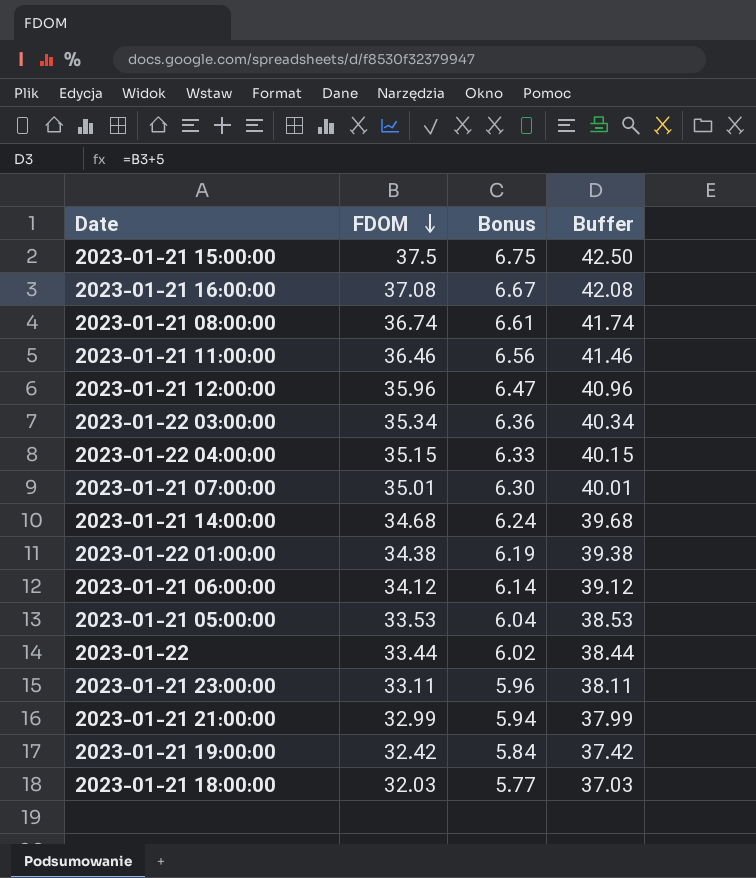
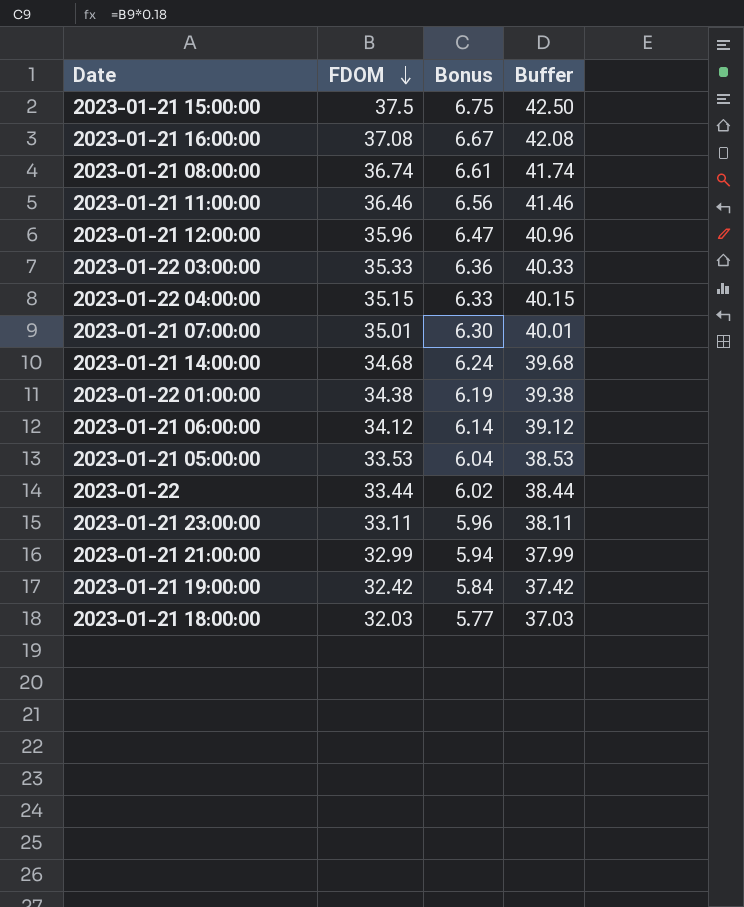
2023-01-22 03:00:00 | FDOM: 35.34 -> 35.33
2023-01-22 03:00:00 | Buffer: 40.34 -> 40.33

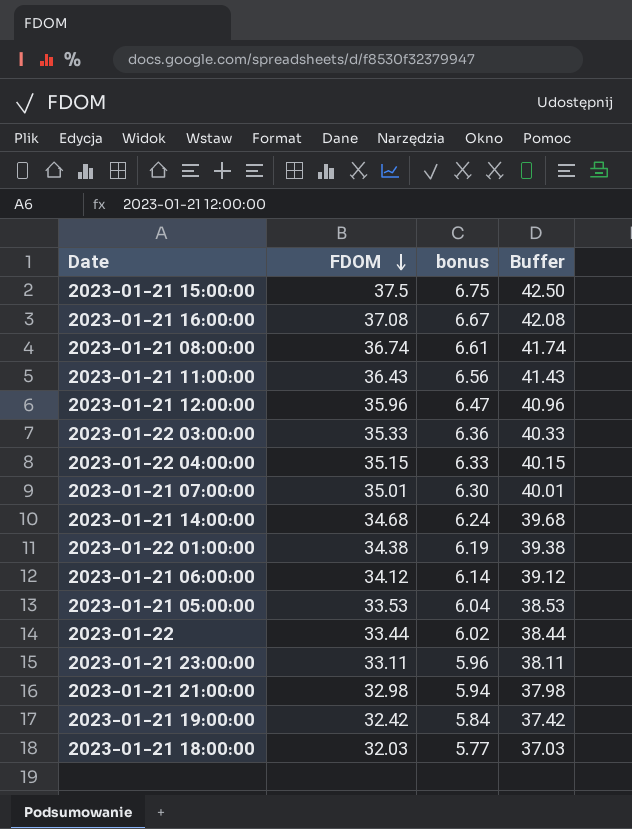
column name: Bonus -> bonus
2023-01-21 11:00:00 | FDOM: 36.46 -> 36.43
2023-01-21 11:00:00 | Buffer: 41.46 -> 41.43
2023-01-21 21:00:00 | FDOM: 32.99 -> 32.98
2023-01-21 21:00:00 | Buffer: 37.99 -> 37.98

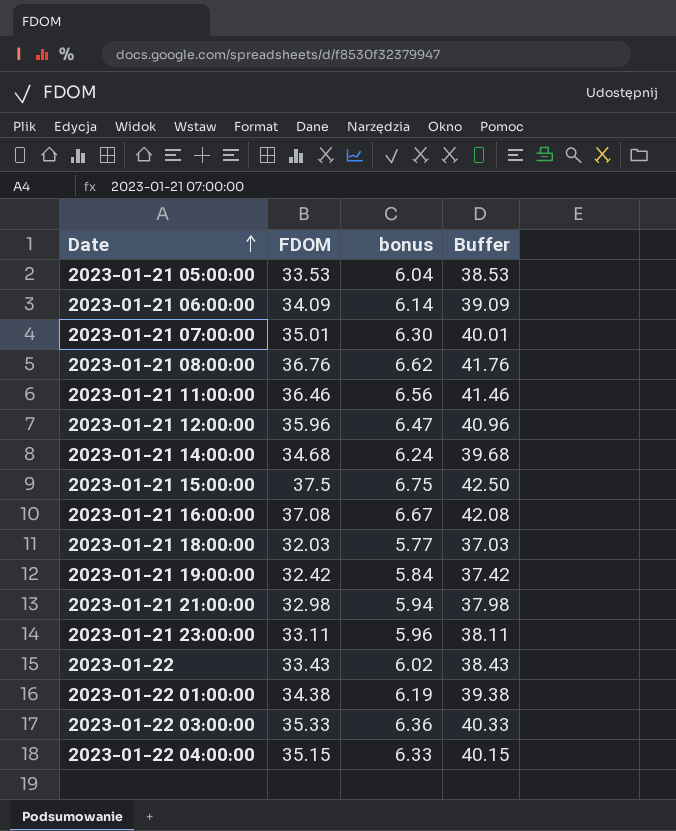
row order: FDOM descending -> Date ascending
2023-01-21 06:00:00 | FDOM: 34.12 -> 34.09
2023-01-21 06:00:00 | Buffer: 39.12 -> 39.09
2023-01-21 08:00:00 | FDOM: 36.74 -> 36.76
2023-01-21 08:00:00 | bonus: 6.61 -> 6.62
2023-01-21 08:00:00 | Buffer: 41.74 -> 41.76
2023-01-21 11:00:00 | FDOM: 36.43 -> 36.46
2023-01-21 11:00:00 | Buffer: 41.43 -> 41.46
2023-01-22 | FDOM: 33.44 -> 33.43
2023-01-22 | Buffer: 38.44 -> 38.43

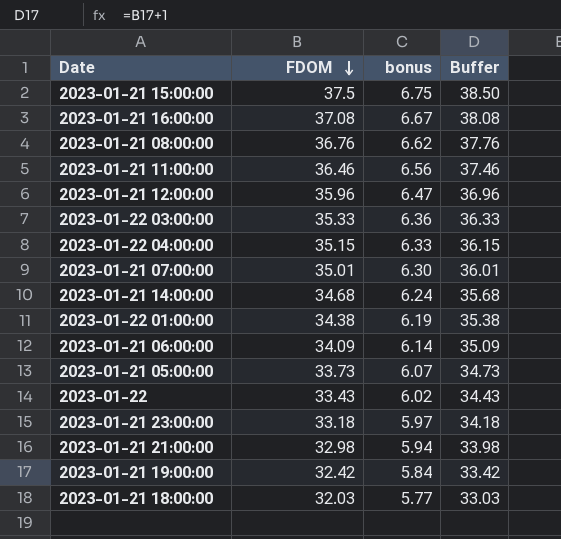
row order: Date ascending -> FDOM descending
column Buffer | formula: [FDOM] + 5 -> [FDOM] + 1
2023-01-21 05:00:00 | FDOM: 33.53 -> 33.73
2023-01-21 05:00:00 | bonus: 6.04 -> 6.07
2023-01-21 23:00:00 | FDOM: 33.11 -> 33.18
2023-01-21 23:00:00 | bonus: 5.96 -> 5.97

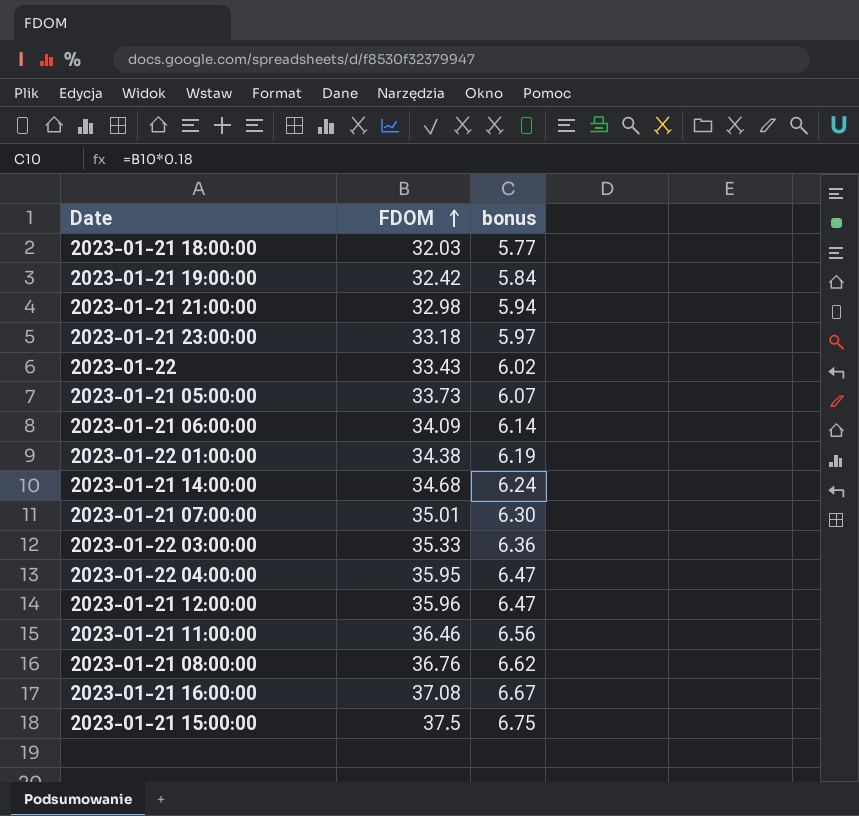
row order: FDOM descending -> FDOM ascending
column Buffer | formula: [FDOM] + 1 -> none
2023-01-22 04:00:00 | FDOM: 35.15 -> 35.95
2023-01-22 04:00:00 | bonus: 6.33 -> 6.47

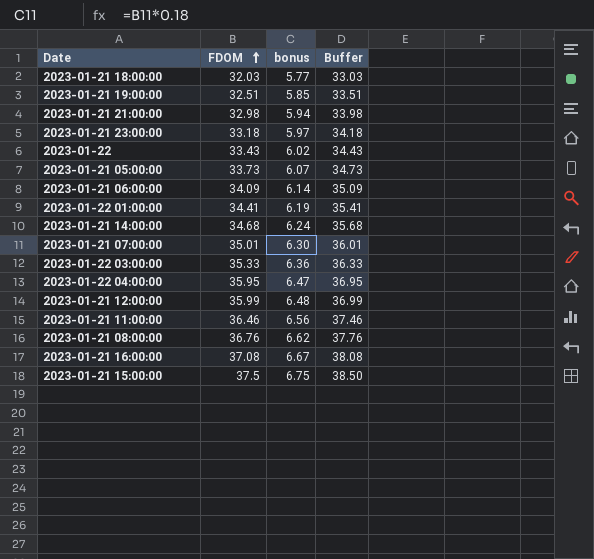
column Buffer | formula: none -> [FDOM] + 1
2023-01-21 19:00:00 | FDOM: 32.42 -> 32.51
2023-01-21 19:00:00 | bonus: 5.84 -> 5.85
2023-01-22 01:00:00 | FDOM: 34.38 -> 34.41
2023-01-21 12:00:00 | FDOM: 35.96 -> 35.99
2023-01-21 12:00:00 | bonus: 6.47 -> 6.48

